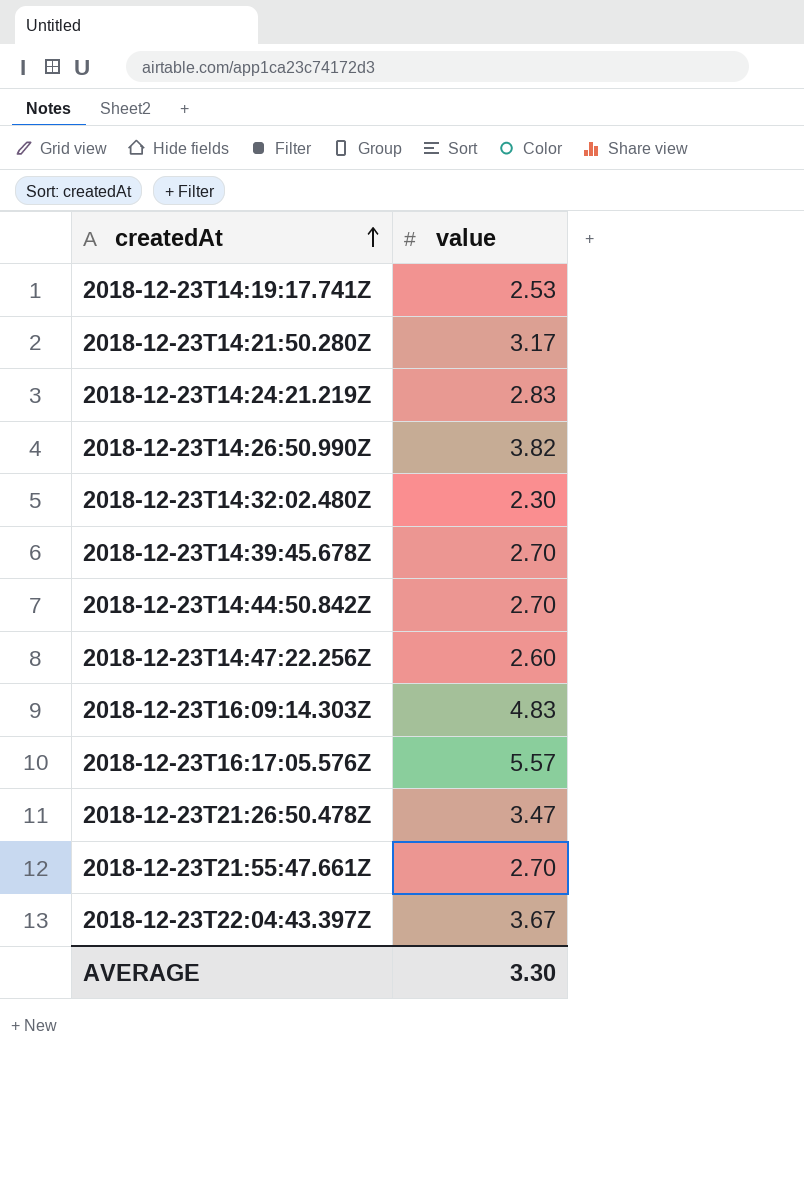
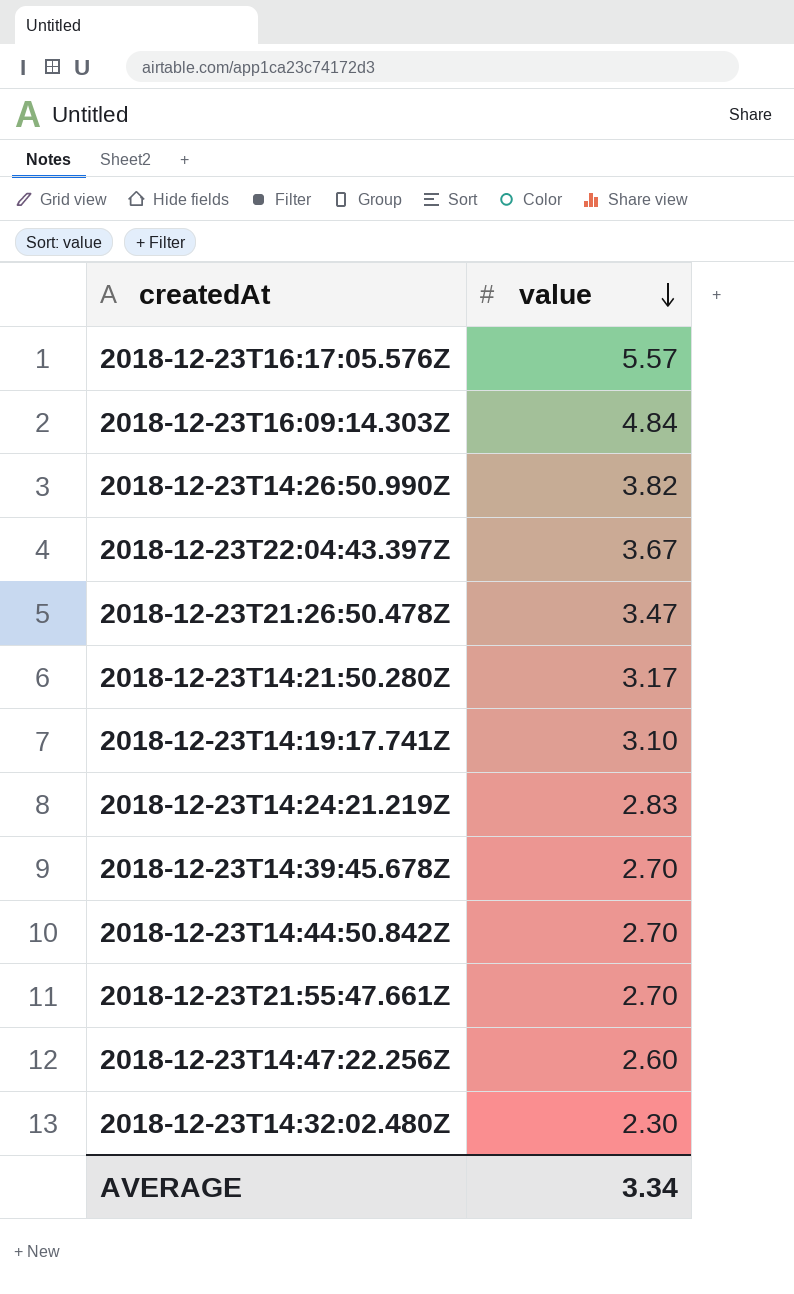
row order: createdAt ascending -> value descending
2018-12-23T16:09:14.303Z | value: 4.83 -> 4.84
2018-12-23T14:19:17.741Z | value: 2.53 -> 3.10
AVERAGE | value: 3.30 -> 3.34

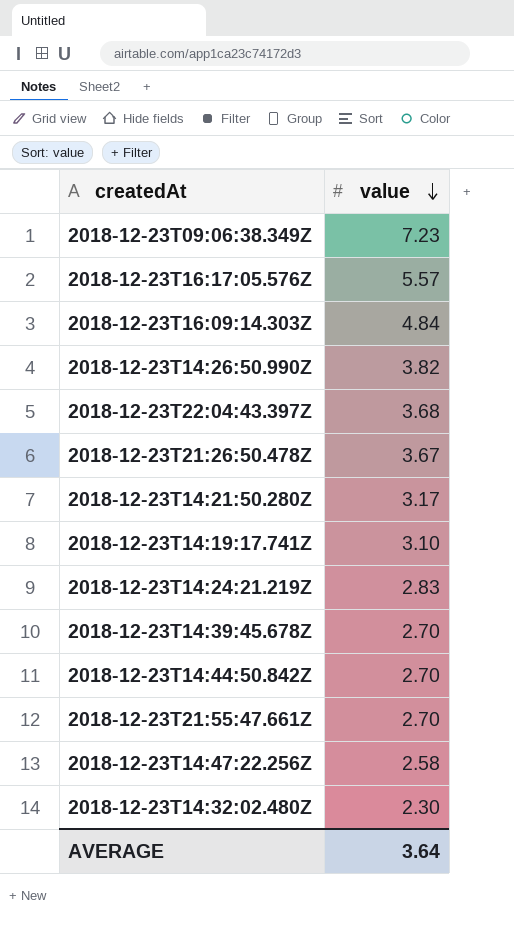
row 2018-12-23T09:06:38.349Z: none -> 7.23
2018-12-23T22:04:43.397Z | value: 3.67 -> 3.68
2018-12-23T21:26:50.478Z | value: 3.47 -> 3.67
2018-12-23T14:47:22.256Z | value: 2.60 -> 2.58
AVERAGE | value: 3.34 -> 3.64

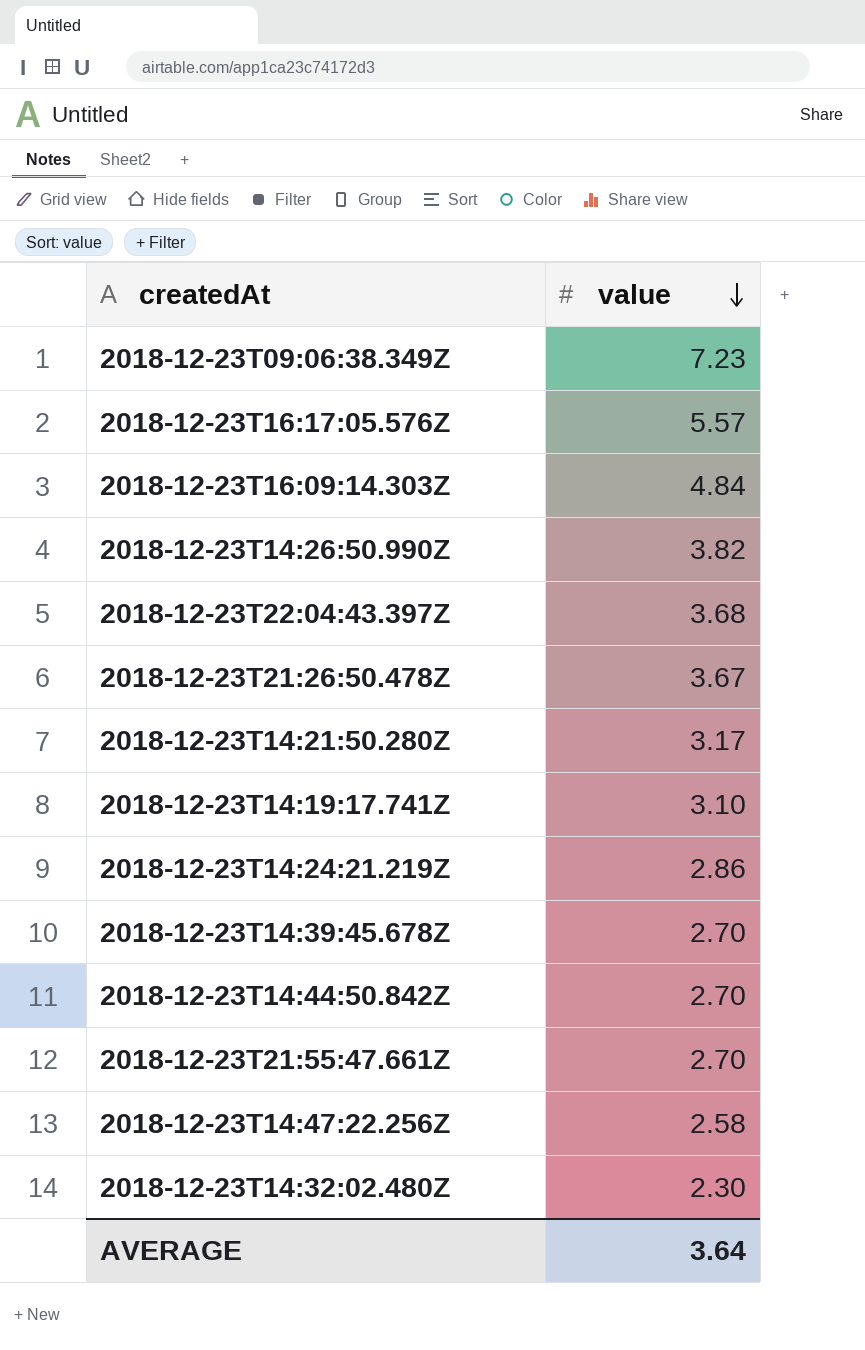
2018-12-23T14:24:21.219Z | value: 2.83 -> 2.86

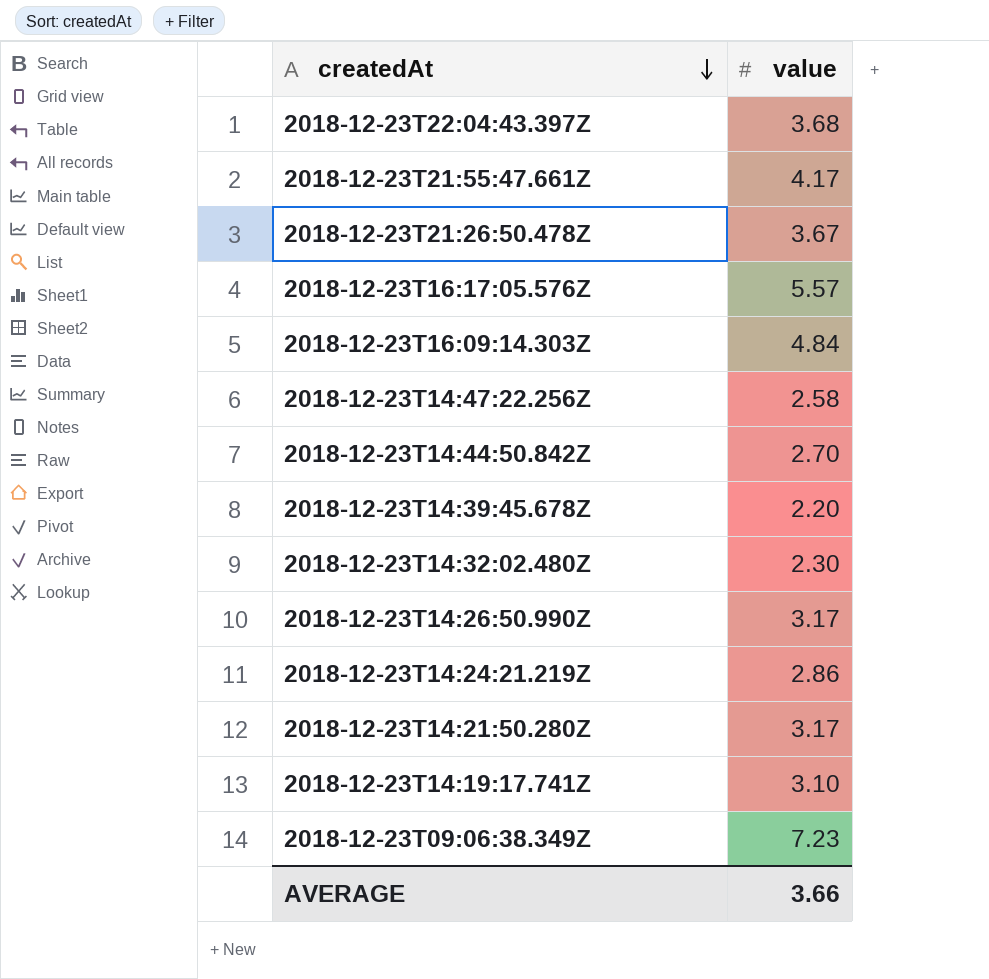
row order: value descending -> createdAt descending
2018-12-23T21:55:47.661Z | value: 2.70 -> 4.17
2018-12-23T14:39:45.678Z | value: 2.70 -> 2.20
2018-12-23T14:26:50.990Z | value: 3.82 -> 3.17
AVERAGE | value: 3.64 -> 3.66

